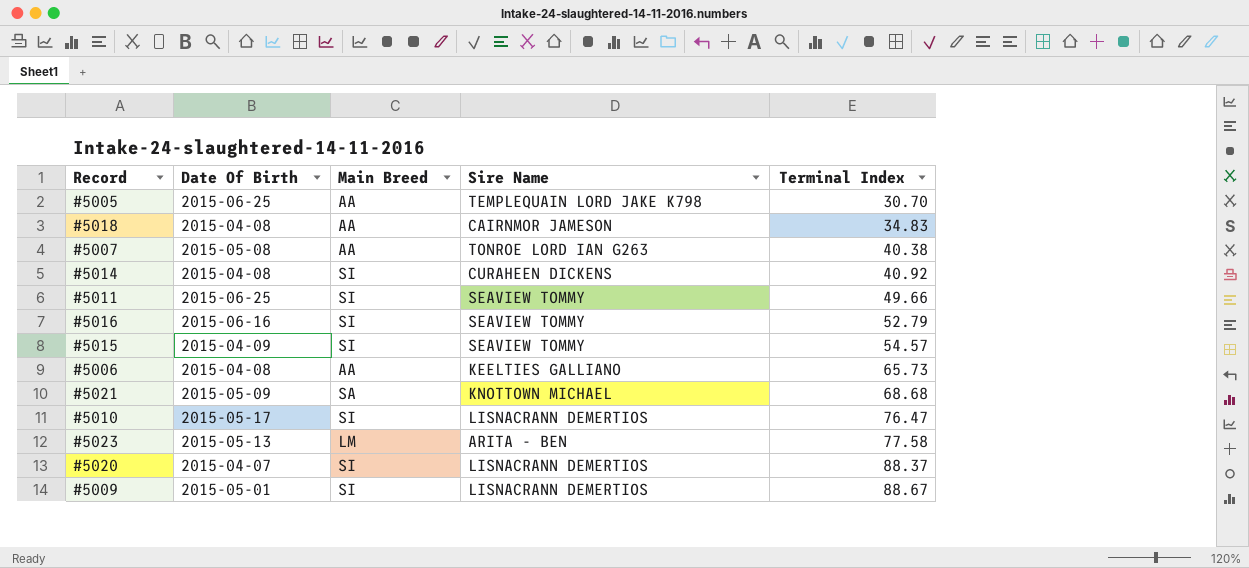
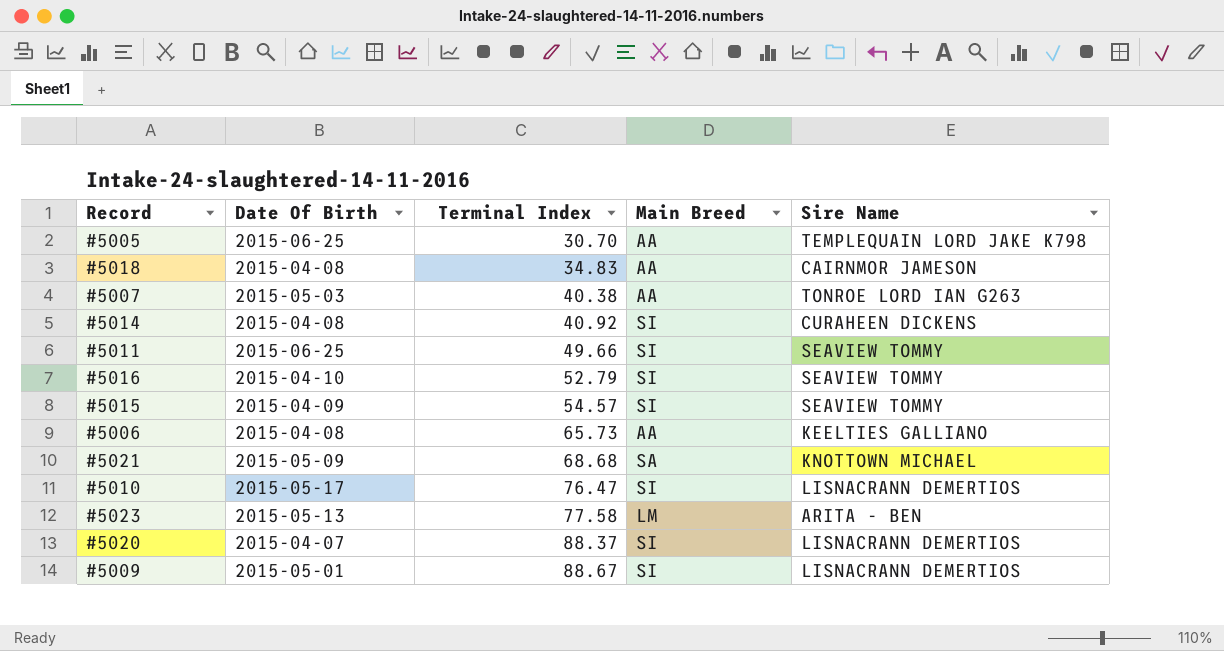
column Terminal Index | position: 5 -> 3
#5007 | Date Of Birth: 2015-05-08 -> 2015-05-03
#5016 | Date Of Birth: 2015-06-16 -> 2015-04-10

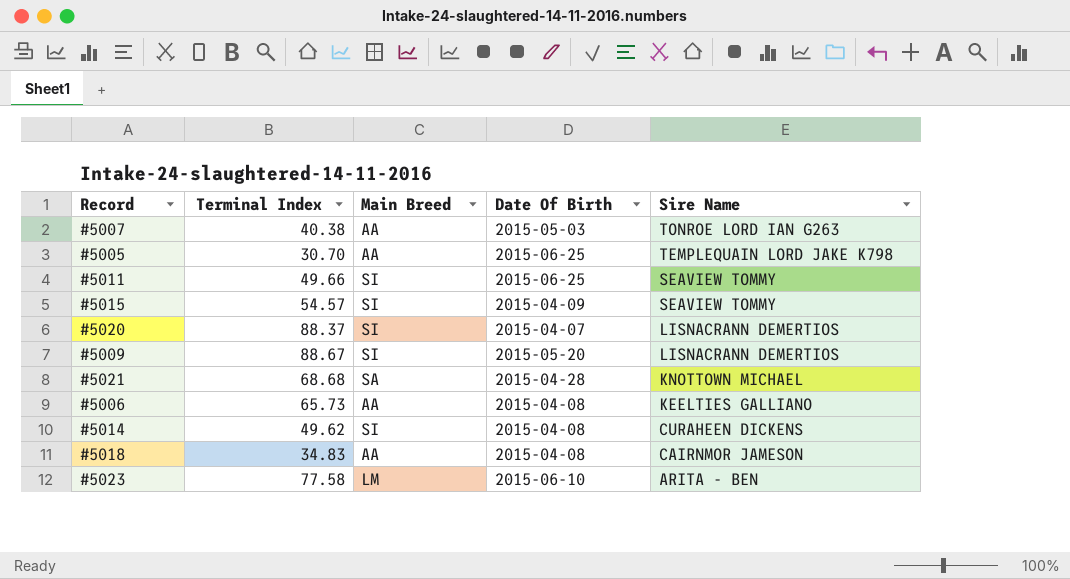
row order: Terminal Index ascending -> Sire Name descending
column Date Of Birth | position: 2 -> 4
row #5016: 2015-04-10 | 52.79 | SI | SEAVIEW TOMMY -> none
row #5010: 2015-05-17 | 76.47 | SI | LISNACRANN DEMERTIOS -> none
#5009 | Date Of Birth: 2015-05-01 -> 2015-05-20
#5021 | Date Of Birth: 2015-05-09 -> 2015-04-28
#5014 | Terminal Index: 40.92 -> 49.62
#5023 | Date Of Birth: 2015-05-13 -> 2015-06-10

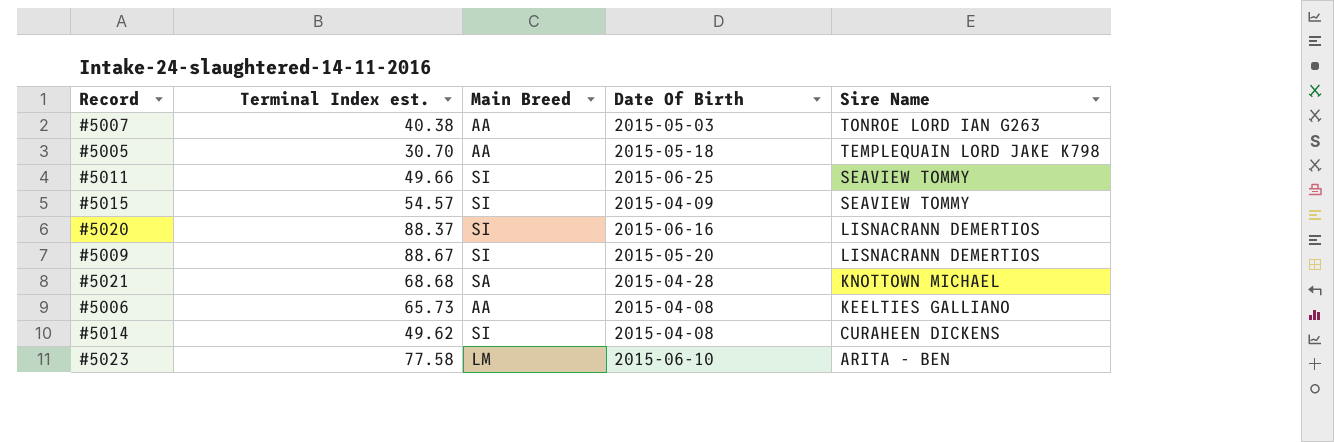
column name: Terminal Index -> Terminal Index est.
row #5018: 34.83 | AA | 2015-04-08 | CAIRNMOR JAMESON -> none
#5005 | Date Of Birth: 2015-06-25 -> 2015-05-18
#5020 | Date Of Birth: 2015-04-07 -> 2015-06-16

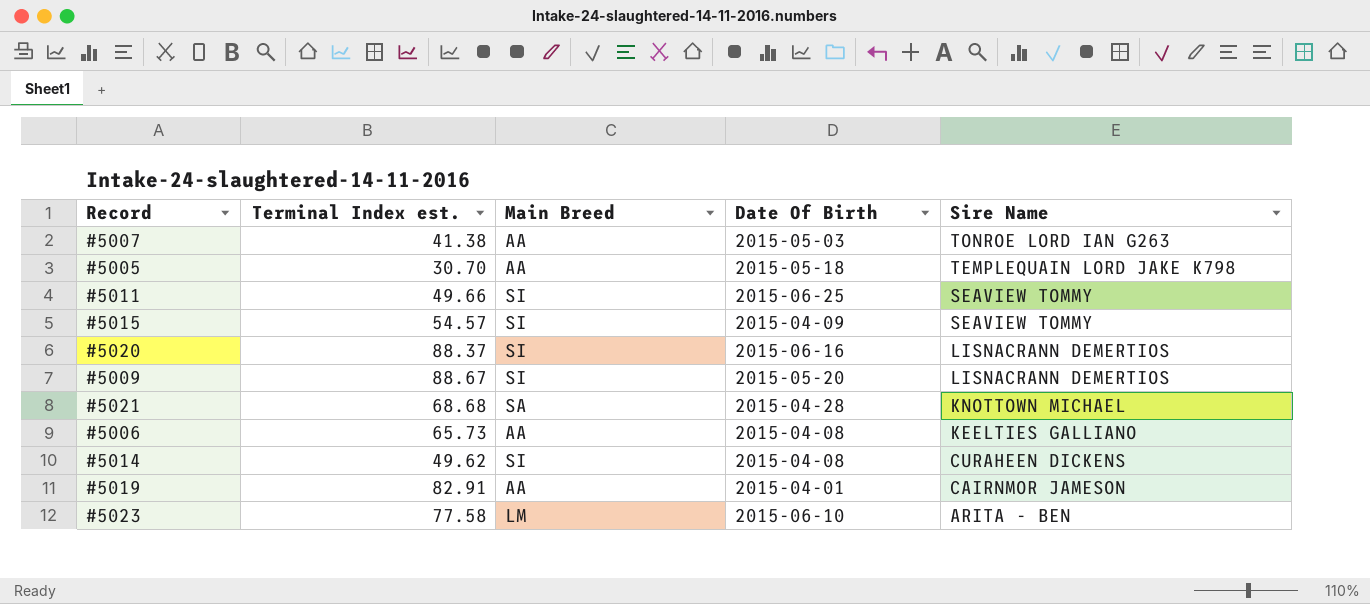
#5007 | Terminal Index est.: 40.38 -> 41.38
row #5019: none -> 82.91 | AA | 2015-04-01 | CAIRNMOR JAMESON

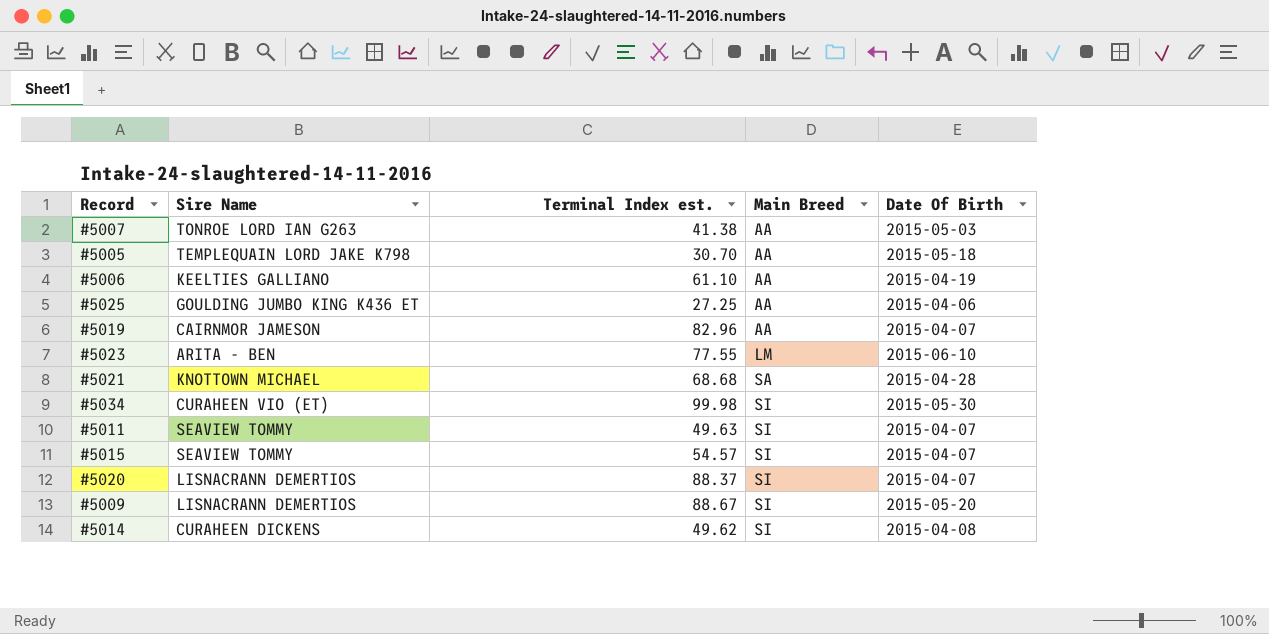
row order: Sire Name descending -> Main Breed ascending
column Sire Name | position: 5 -> 2
#5006 | Terminal Index est.: 65.73 -> 61.10
#5006 | Date Of Birth: 2015-04-08 -> 2015-04-19
row #5025: none -> GOULDING JUMBO KING K436 ET | 27.25 | AA | 2015-04-06
#5019 | Terminal Index est.: 82.91 -> 82.96
#5019 | Date Of Birth: 2015-04-01 -> 2015-04-07
#5023 | Terminal Index est.: 77.58 -> 77.55
row #5034: none -> CURAHEEN VIO (ET) | 99.98 | SI | 2015-05-30
#5011 | Terminal Index est.: 49.66 -> 49.63
#5011 | Date Of Birth: 2015-06-25 -> 2015-04-07
#5015 | Date Of Birth: 2015-04-09 -> 2015-04-07
#5020 | Date Of Birth: 2015-06-16 -> 2015-04-07

